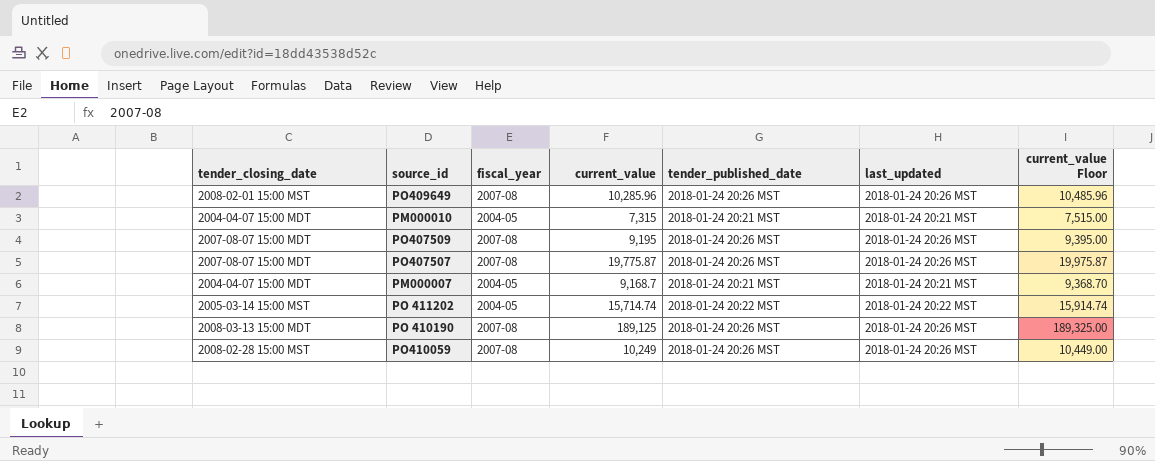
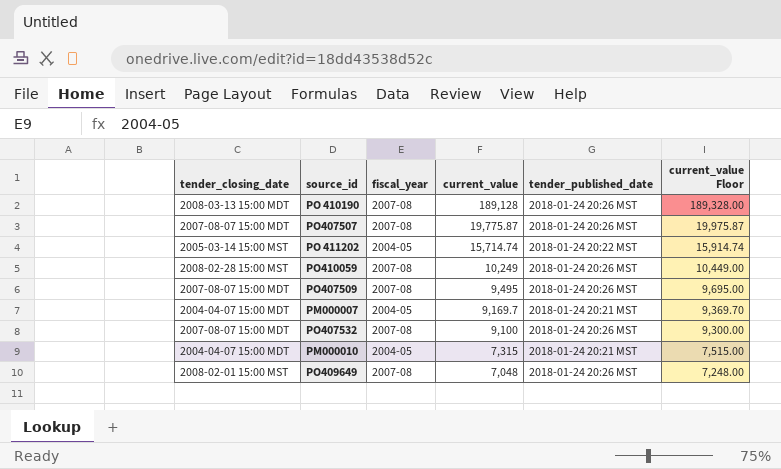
row order: none -> current_value descending
column last_updated | position: 6 -> none
PO 410190 | current_value: 189,125 -> 189,128
PO 410190 | current_value Floor: 189,325.00 -> 189,328.00
PO407509 | current_value: 9,195 -> 9,495
PO407509 | current_value Floor: 9,395.00 -> 9,695.00
PM000007 | current_value: 9,168.7 -> 9,169.7
PM000007 | current_value Floor: 9,368.70 -> 9,369.70
row PO407532: none -> 2007-08-07 15:00 MDT | 2007-08 | 9,100 | 2018-01-24 20:26 MST | 9,300.00
PO409649 | current_value: 10,285.96 -> 7,048
PO409649 | current_value Floor: 10,485.96 -> 7,248.00

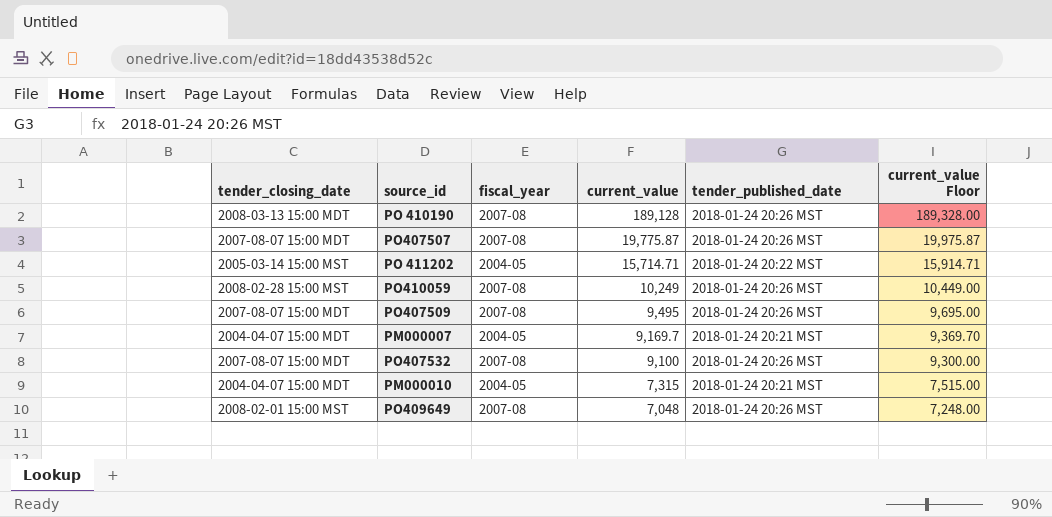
PO 411202 | current_value: 15,714.74 -> 15,714.71
PO 411202 | current_value Floor: 15,914.74 -> 15,914.71

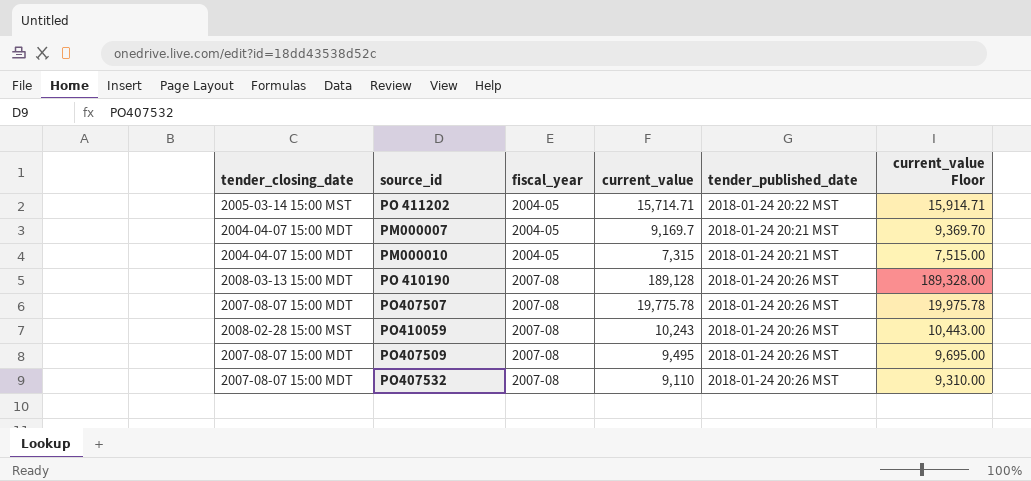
row order: current_value descending -> fiscal_year ascending
row PO409649: 2008-02-01 15:00 MST | 2007-08 | 7,048 | 2018-01-24 20:26 MST | 7,248.00 -> none
PO407507 | current_value: 19,775.87 -> 19,775.78
PO407507 | current_value Floor: 19,975.87 -> 19,975.78
PO410059 | current_value: 10,249 -> 10,243
PO410059 | current_value Floor: 10,449.00 -> 10,443.00
PO407532 | current_value: 9,100 -> 9,110
PO407532 | current_value Floor: 9,300.00 -> 9,310.00

